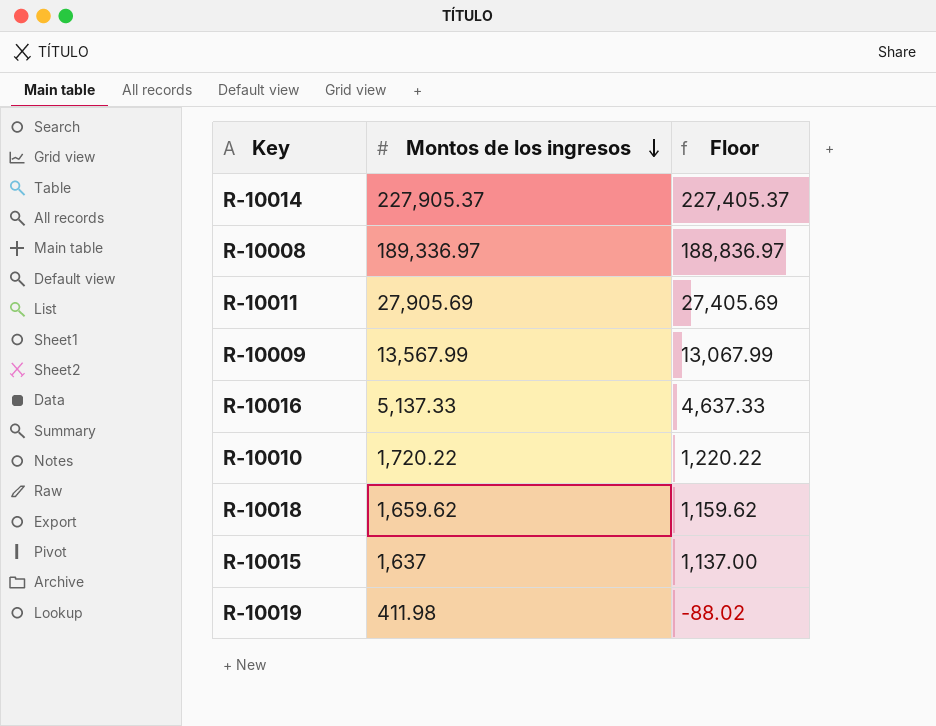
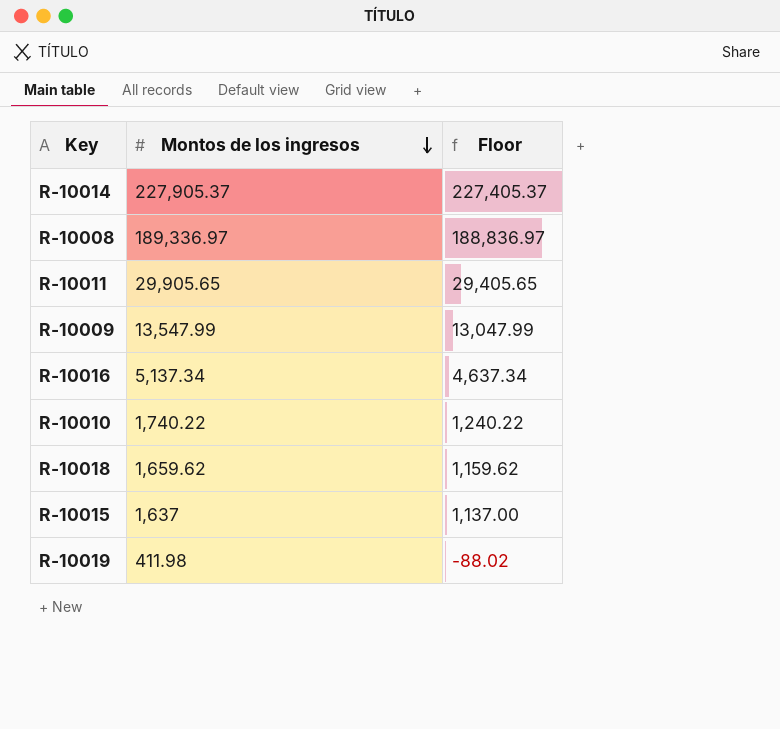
R-10011 | Montos de los ingresos: 27,905.69 -> 29,905.65
R-10011 | Floor: 27,405.69 -> 29,405.65
R-10009 | Montos de los ingresos: 13,567.99 -> 13,547.99
R-10009 | Floor: 13,067.99 -> 13,047.99
R-10016 | Montos de los ingresos: 5,137.33 -> 5,137.34
R-10016 | Floor: 4,637.33 -> 4,637.34
R-10010 | Montos de los ingresos: 1,720.22 -> 1,740.22
R-10010 | Floor: 1,220.22 -> 1,240.22

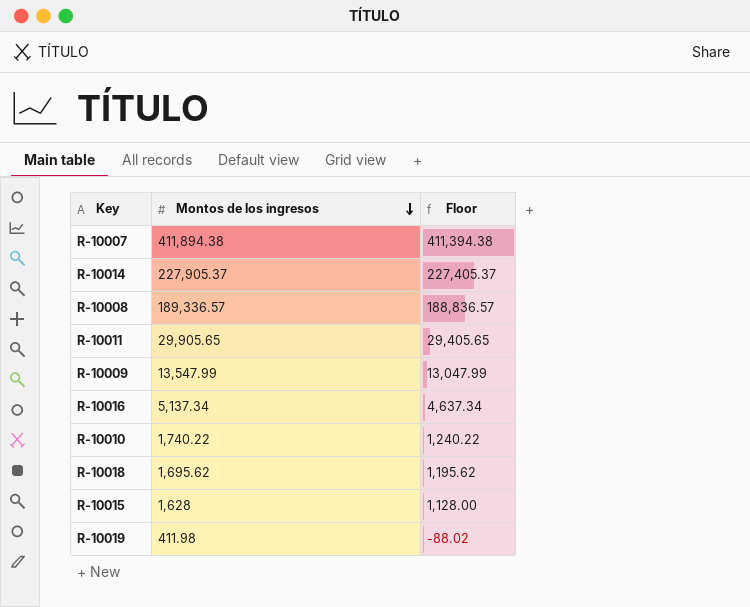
row R-10007: none -> 411,894.38 | 411,394.38
R-10008 | Montos de los ingresos: 189,336.97 -> 189,336.57
R-10008 | Floor: 188,836.97 -> 188,836.57
R-10018 | Montos de los ingresos: 1,659.62 -> 1,695.62
R-10018 | Floor: 1,159.62 -> 1,195.62
R-10015 | Montos de los ingresos: 1,637 -> 1,628
R-10015 | Floor: 1,137.00 -> 1,128.00

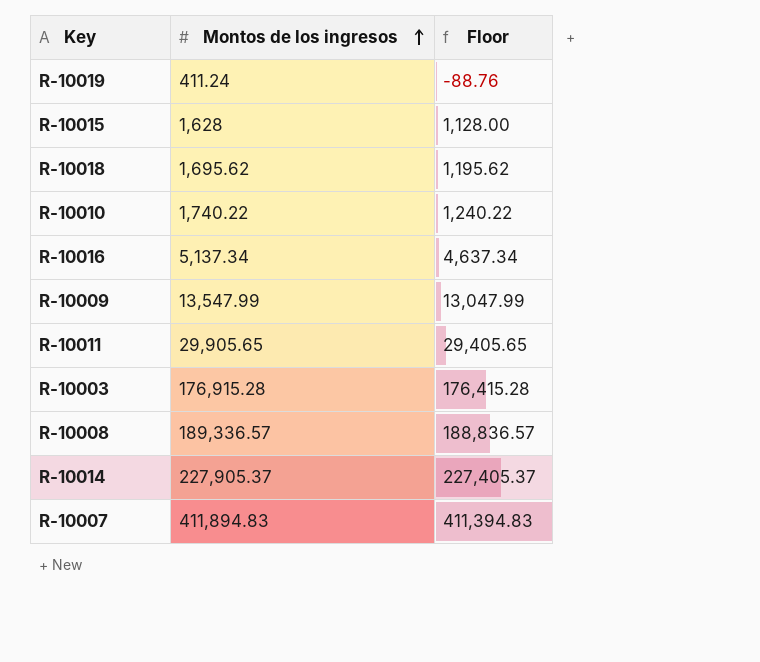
row order: Montos de los ingresos descending -> Montos de los ingresos ascending
R-10019 | Montos de los ingresos: 411.98 -> 411.24
R-10019 | Floor: -88.02 -> -88.76
row R-10003: none -> 176,915.28 | 176,415.28
R-10007 | Montos de los ingresos: 411,894.38 -> 411,894.83
R-10007 | Floor: 411,394.38 -> 411,394.83

